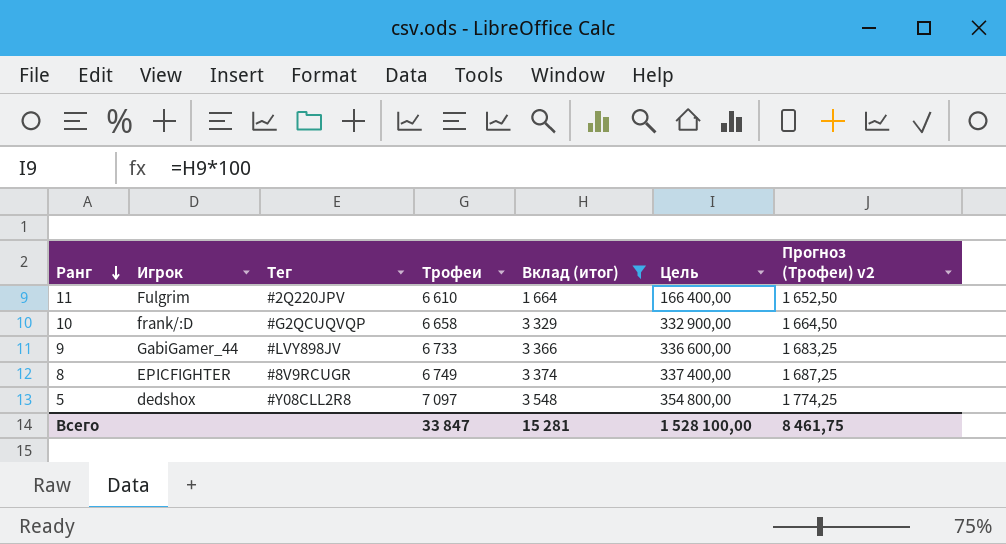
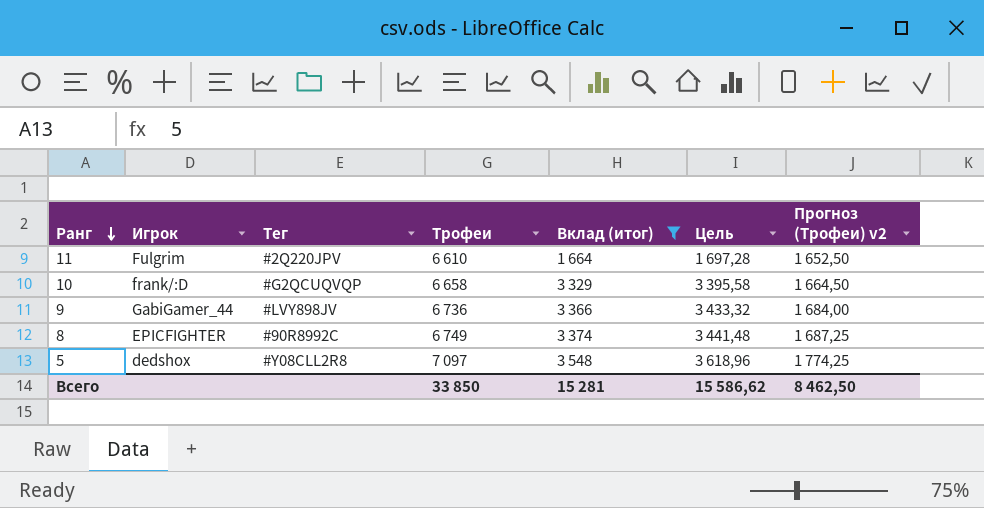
column Цель | formula: [Вклад (итог)] * 100 -> [Вклад (итог)] * 1,02
9 | Трофеи: 6 733 -> 6 736
9 | Прогноз (Трофеи) v2: 1 683,25 -> 1 684,00
8 | Тег: #8V9RCUGR -> #90R8992C
Всего | Трофеи: 33 847 -> 33 850
Всего | Цель: 1 528 100,00 -> 15 586,62
Всего | Прогноз (Трофеи) v2: 8 461,75 -> 8 462,50

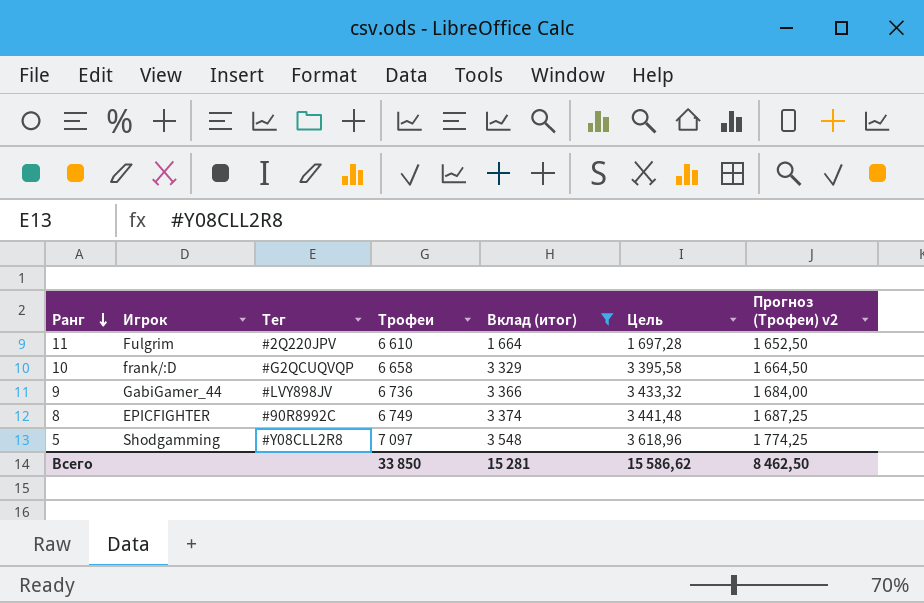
5 | Игрок: dedshox -> Shodgamming

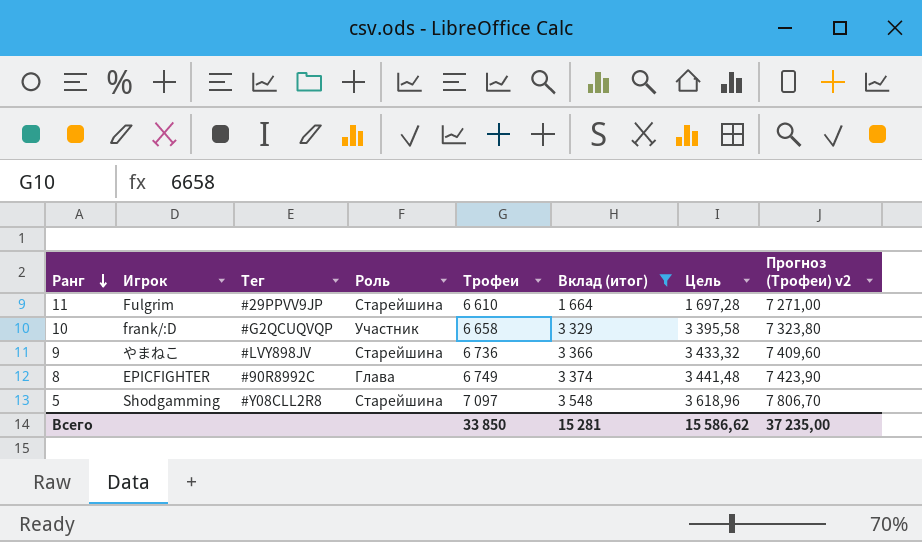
column Роль | position: none -> 4
column Прогноз (Трофеи) v2 | formula: [Трофеи] * 0,25 -> [Трофеи] * 1,1
11 | Тег: #2Q220JPV -> #29PPVV9JP
9 | Игрок: GabiGamer_44 -> やまねこ
Всего | Прогноз (Трофеи) v2: 8 462,50 -> 37 235,00

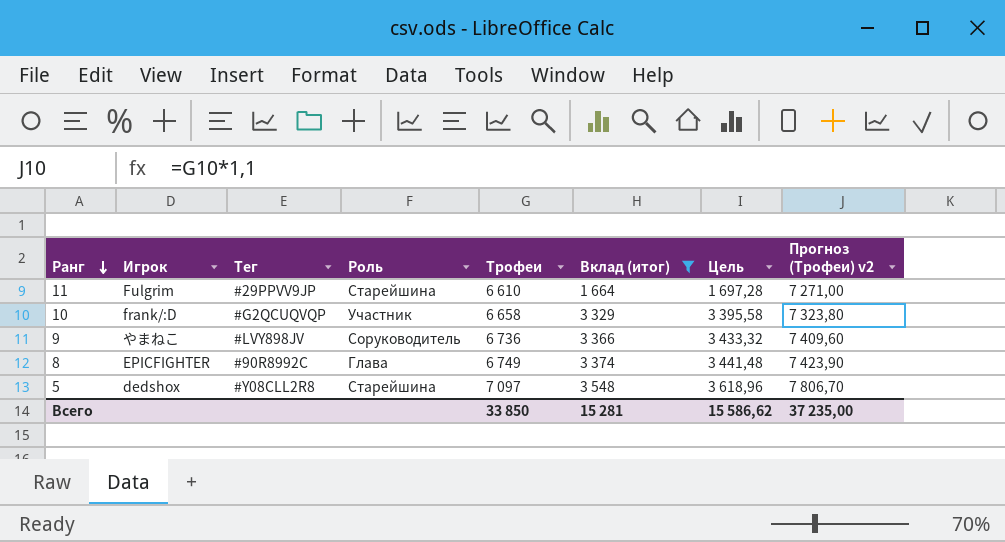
9 | Роль: Старейшина -> Соруководитель
5 | Игрок: Shodgamming -> dedshox

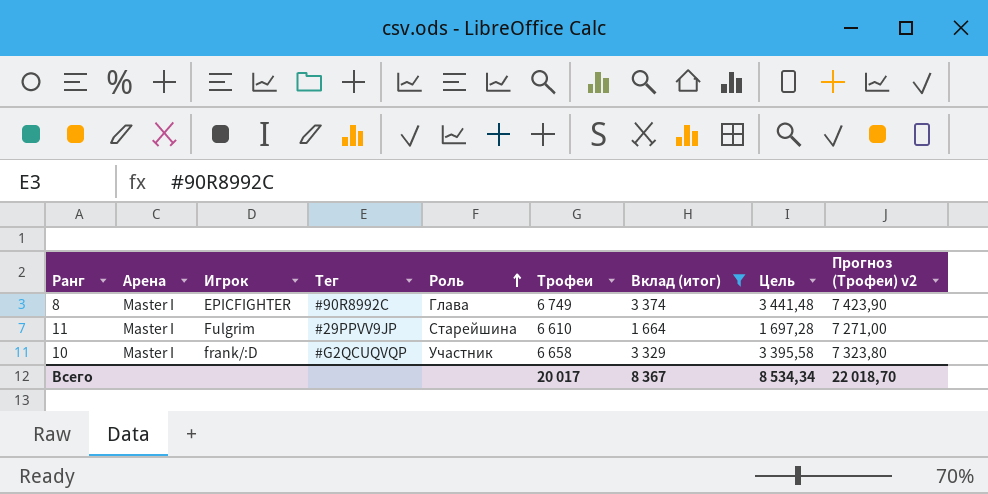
row order: Ранг descending -> Роль ascending
column Арена | position: none -> 2
row 9: やまねこ | #LVY898JV | Соруководитель | 6 736 | 3 366 | 3 433,32 | 7 409,60 -> none
row 5: dedshox | #Y08CLL2R8 | Старейшина | 7 097 | 3 548 | 3 618,96 | 7 806,70 -> none
Всего | Трофеи: 33 850 -> 20 017
Всего | Вклад (итог): 15 281 -> 8 367
Всего | Цель: 15 586,62 -> 8 534,34
Всего | Прогноз (Трофеи) v2: 37 235,00 -> 22 018,70

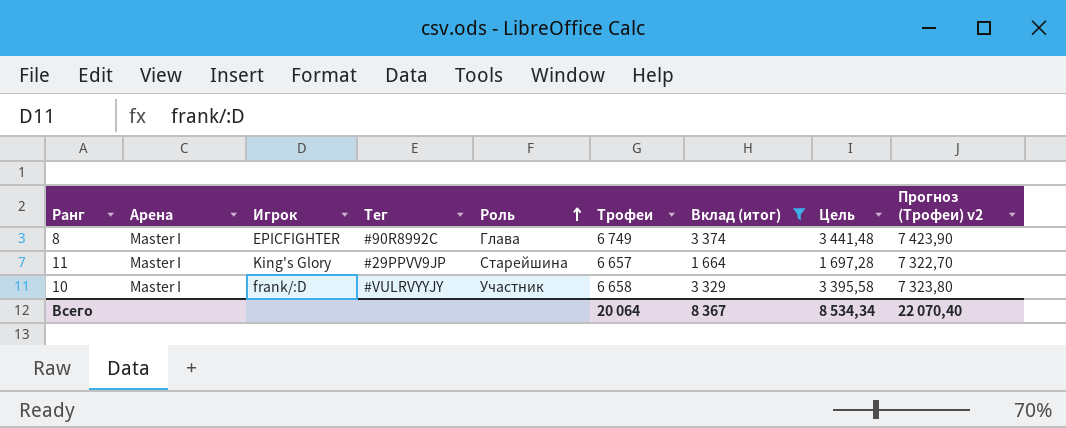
11 | Игрок: Fulgrim -> King's Glory
11 | Трофеи: 6 610 -> 6 657
11 | Прогноз (Трофеи) v2: 7 271,00 -> 7 322,70
10 | Тег: #G2QCUQVQP -> #VULRVYYJY
Всего | Трофеи: 20 017 -> 20 064
Всего | Прогноз (Трофеи) v2: 22 018,70 -> 22 070,40

